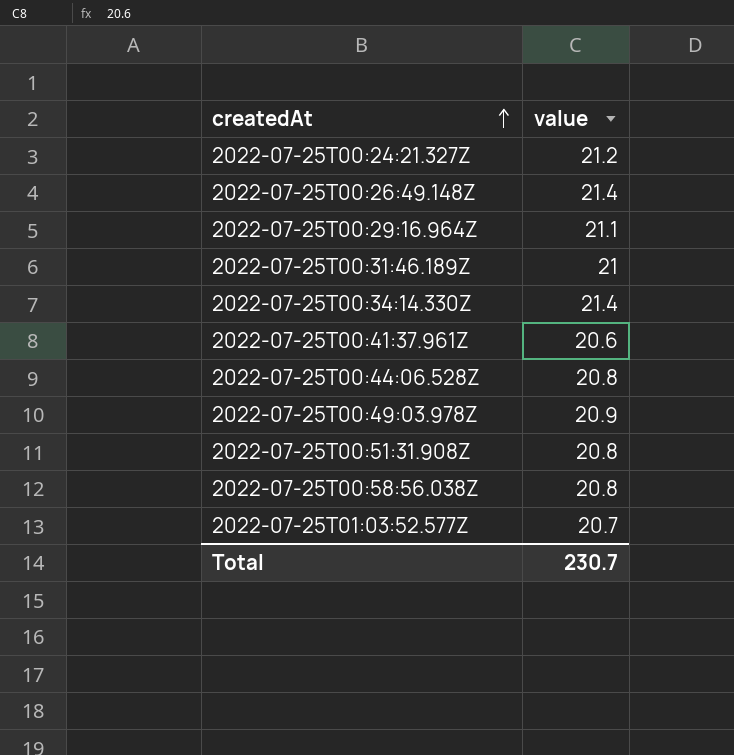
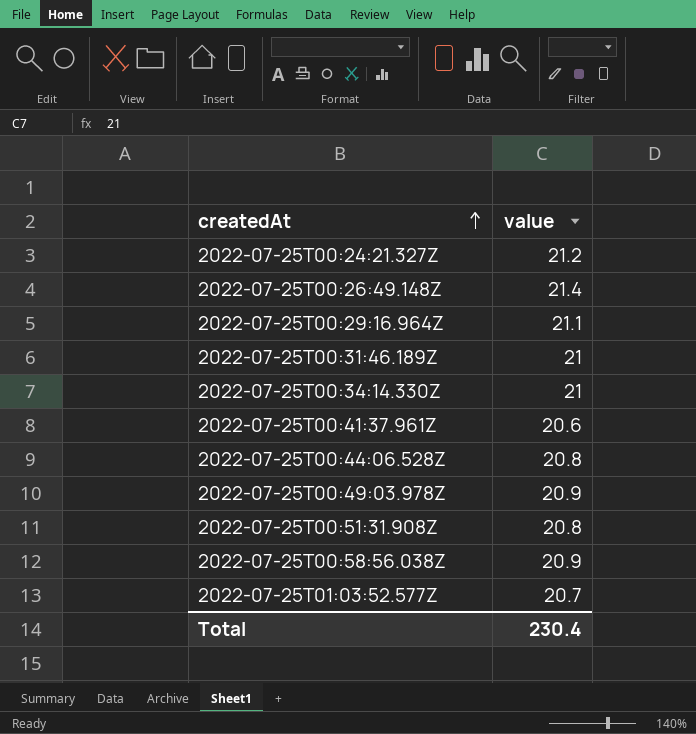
2022-07-25T00:34:14.330Z | value: 21.4 -> 21
2022-07-25T00:58:56.038Z | value: 20.8 -> 20.9
Total | value: 230.7 -> 230.4

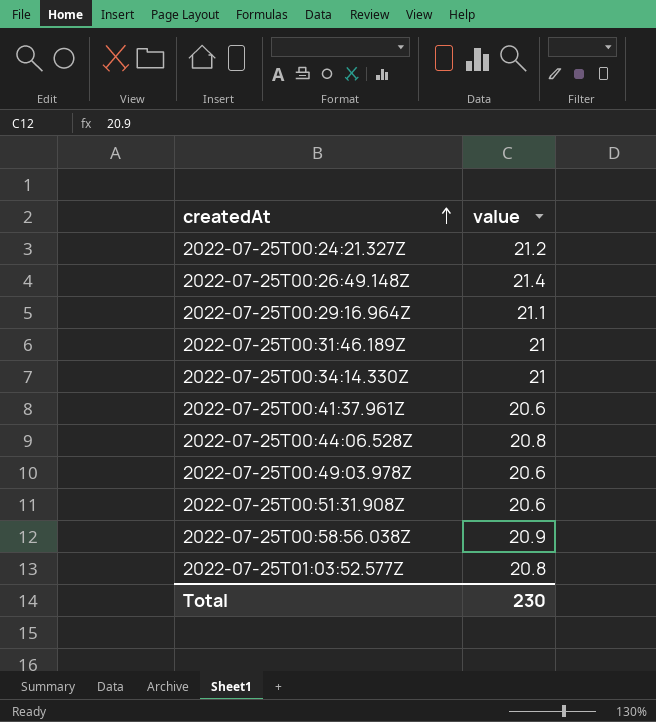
2022-07-25T00:49:03.978Z | value: 20.9 -> 20.6
2022-07-25T00:51:31.908Z | value: 20.8 -> 20.6
2022-07-25T01:03:52.577Z | value: 20.7 -> 20.8
Total | value: 230.4 -> 230

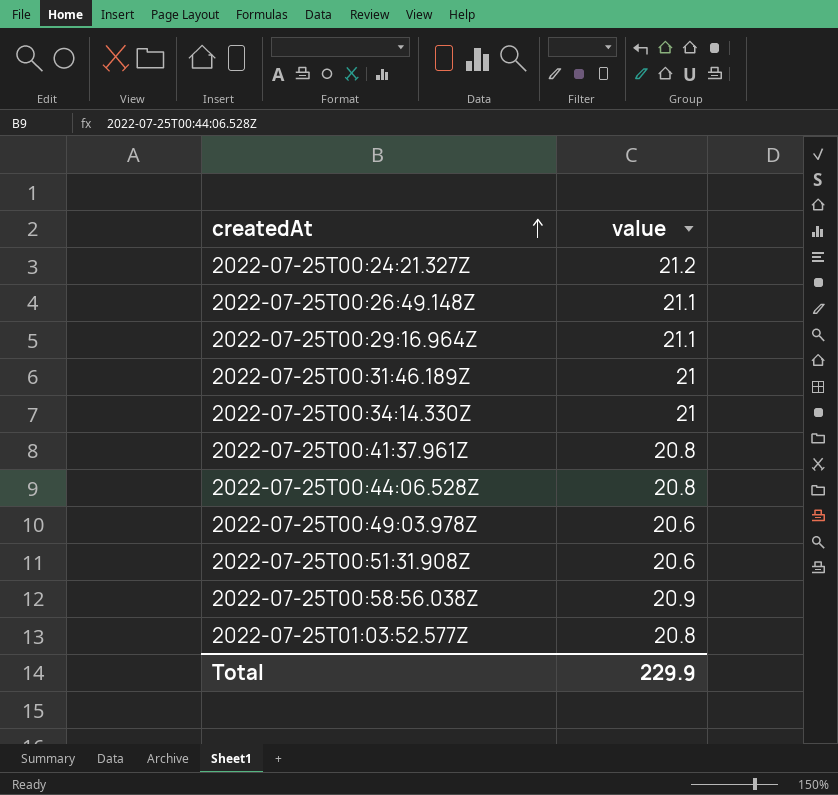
2022-07-25T00:26:49.148Z | value: 21.4 -> 21.1
2022-07-25T00:41:37.961Z | value: 20.6 -> 20.8
Total | value: 230 -> 229.9

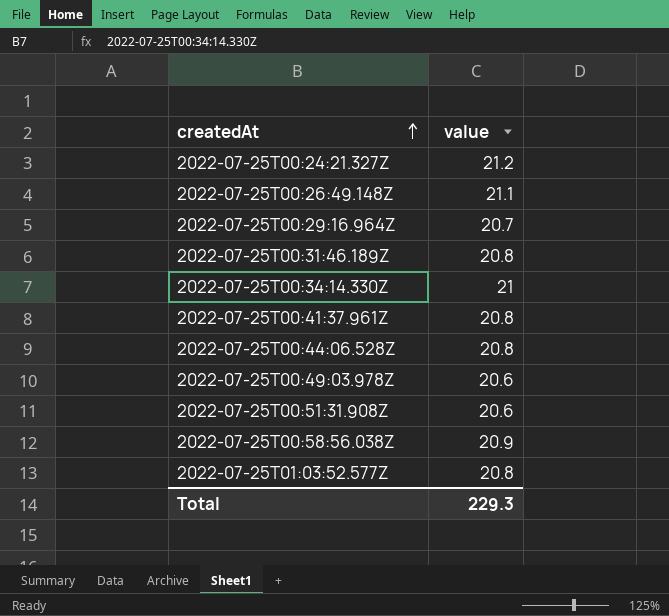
2022-07-25T00:29:16.964Z | value: 21.1 -> 20.7
2022-07-25T00:31:46.189Z | value: 21 -> 20.8
Total | value: 229.9 -> 229.3

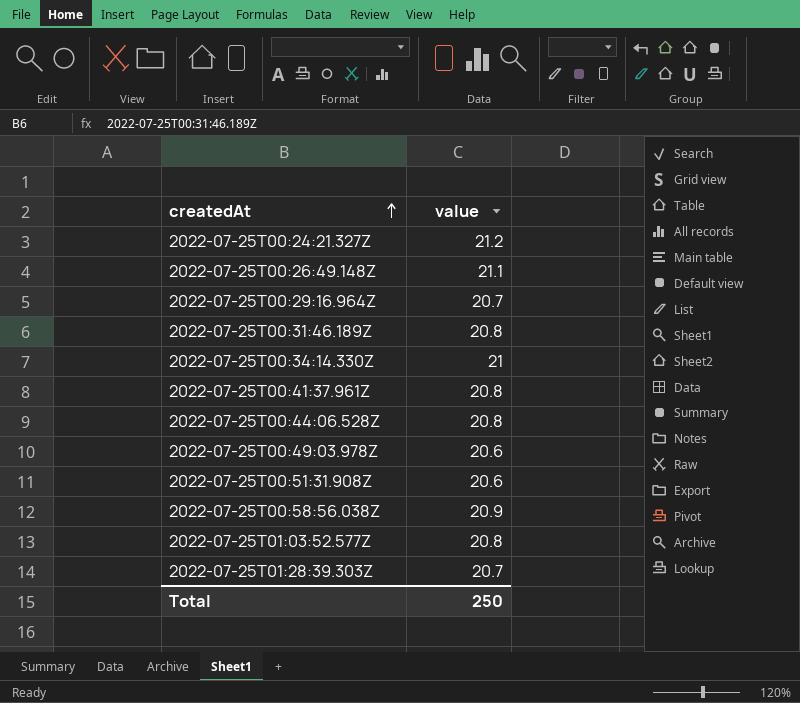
row 2022-07-25T01:28:39.303Z: none -> 20.7
Total | value: 229.3 -> 250

